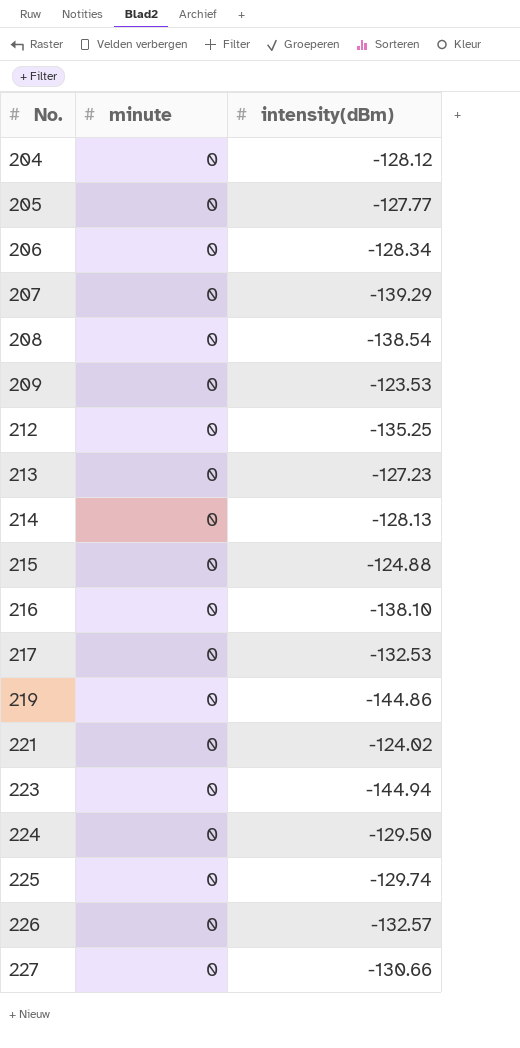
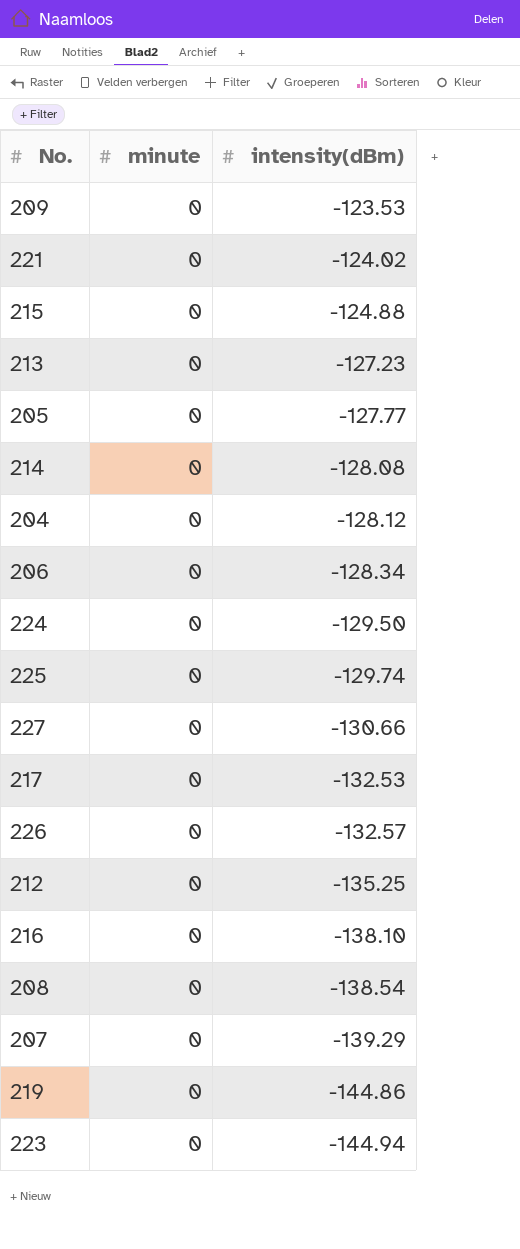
row order: No. ascending -> intensity(dBm) descending
214 | intensity(dBm): -128.13 -> -128.08

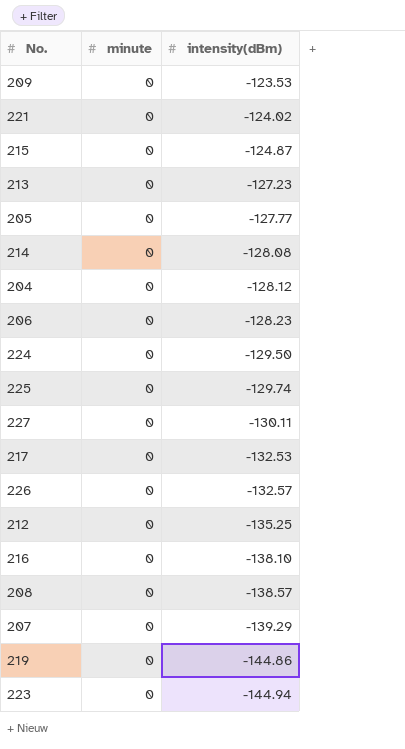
215 | intensity(dBm): -124.88 -> -124.87
206 | intensity(dBm): -128.34 -> -128.23
227 | intensity(dBm): -130.66 -> -130.11
208 | intensity(dBm): -138.54 -> -138.57

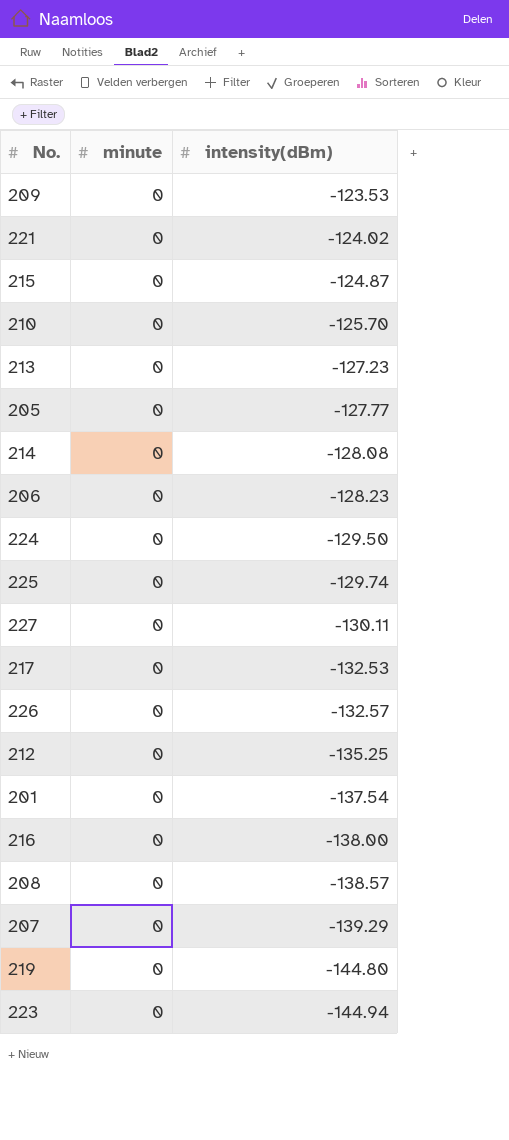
row 204: 0 | -128.12 -> none
row 210: none -> 0 | -125.70
row 201: none -> 0 | -137.54
216 | intensity(dBm): -138.10 -> -138.00
219 | intensity(dBm): -144.86 -> -144.80

